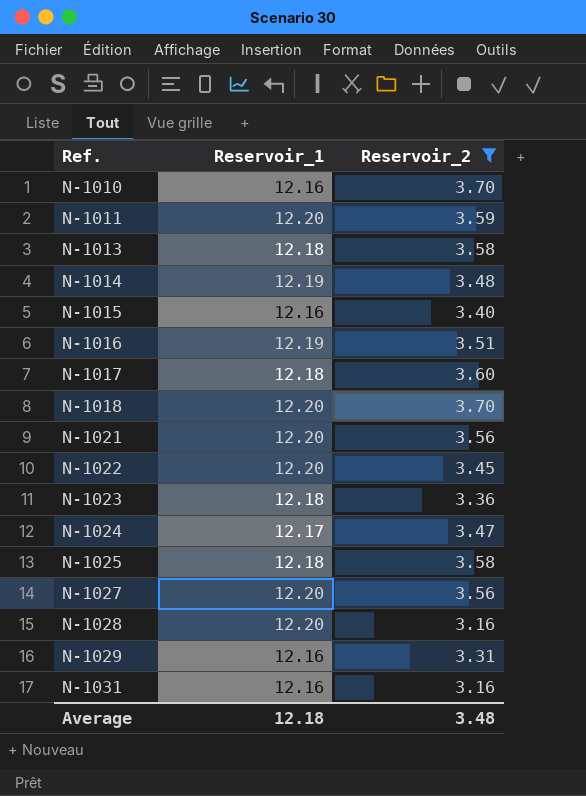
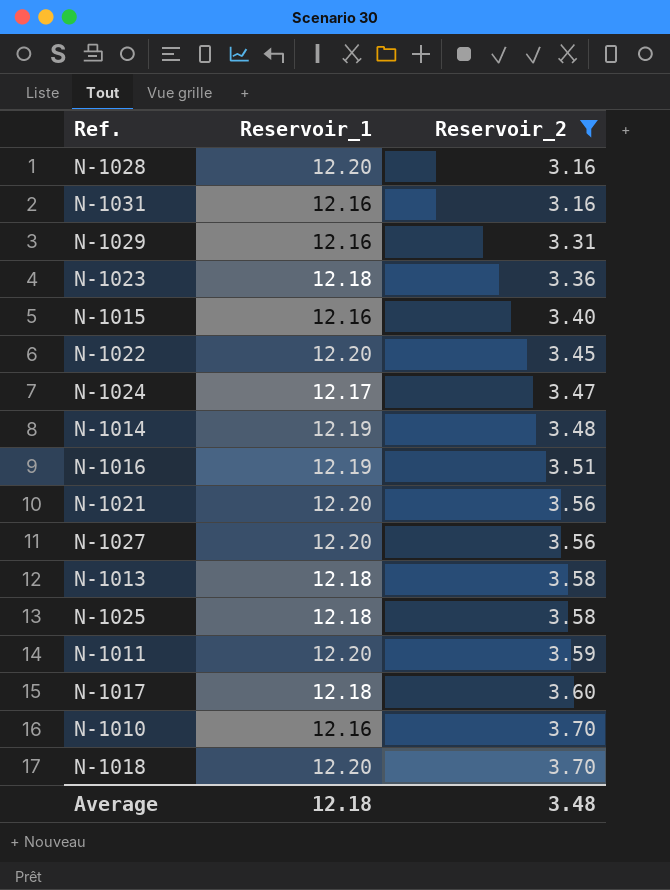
row order: Ref. ascending -> Reservoir_2 ascending

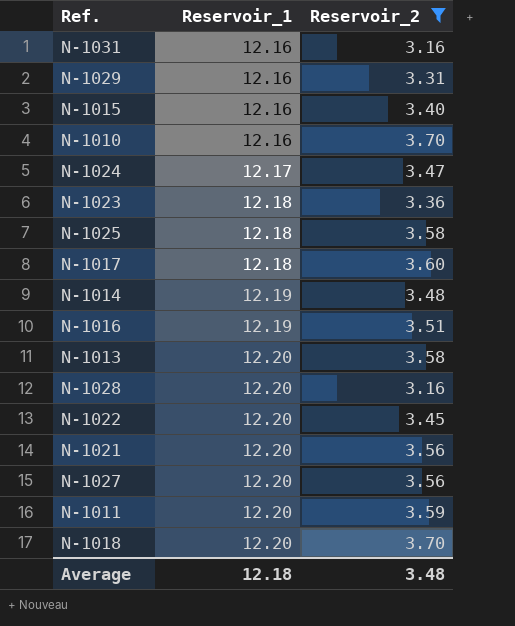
row order: Reservoir_2 ascending -> Reservoir_1 ascending
N-1013 | Reservoir_1: 12.18 -> 12.20

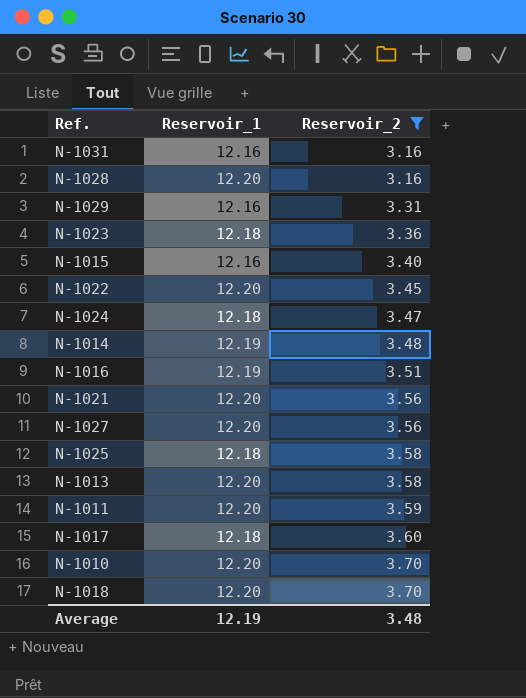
row order: Reservoir_1 ascending -> Reservoir_2 ascending
N-1024 | Reservoir_1: 12.17 -> 12.18
N-1010 | Reservoir_1: 12.16 -> 12.20
Average | Reservoir_1: 12.18 -> 12.19

